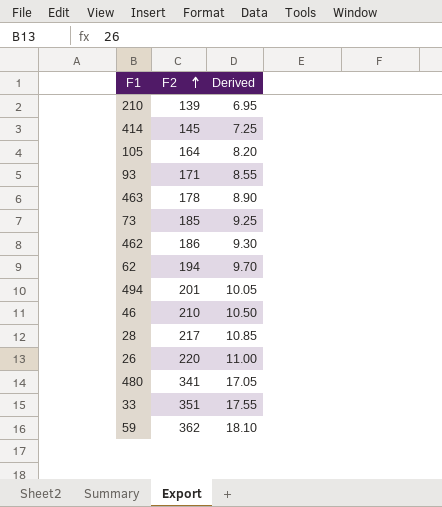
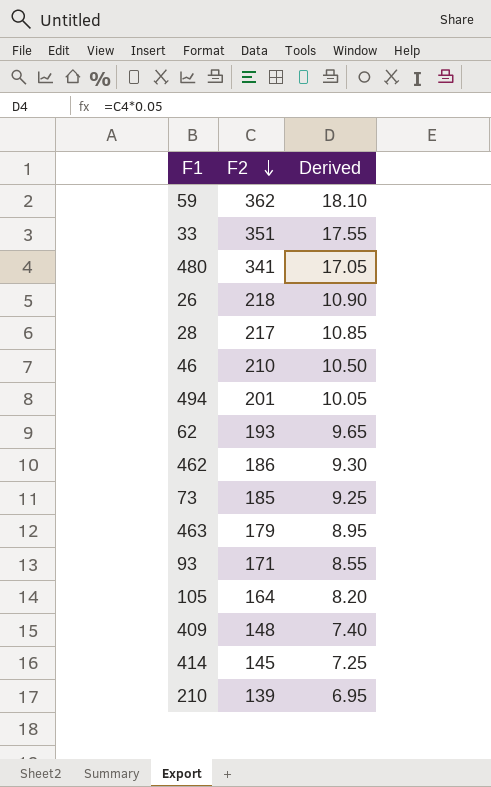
row order: F2 ascending -> F2 descending
26 | F2: 220 -> 218
26 | Derived: 11.00 -> 10.90
62 | F2: 194 -> 193
62 | Derived: 9.70 -> 9.65
463 | F2: 178 -> 179
463 | Derived: 8.90 -> 8.95
row 409: none -> 148 | 7.40

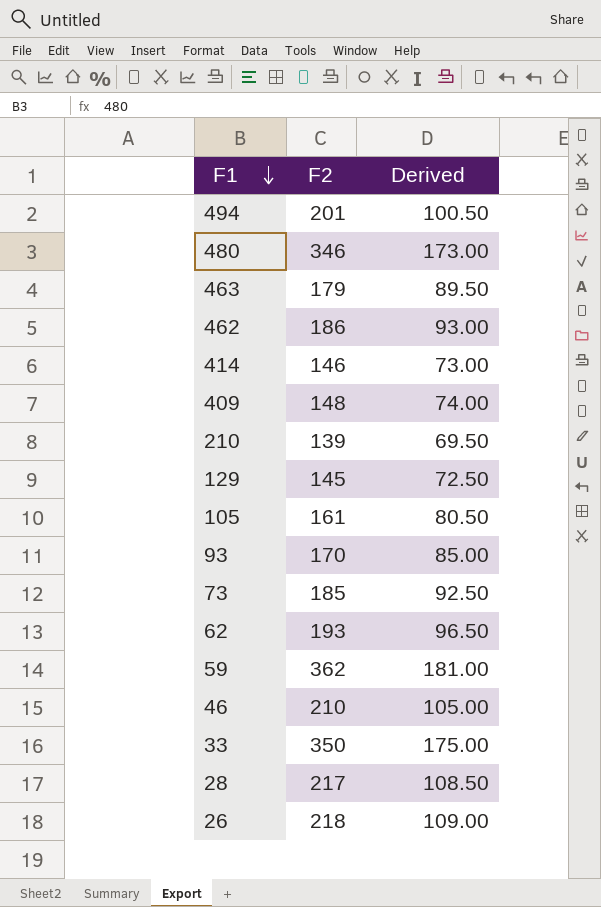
row order: F2 descending -> F1 descending
column Derived | formula: [F2] * 0.05 -> [F2] * 0.5
480 | F2: 341 -> 346
414 | F2: 145 -> 146
row 129: none -> 145 | 72.50
105 | F2: 164 -> 161
93 | F2: 171 -> 170
33 | F2: 351 -> 350

